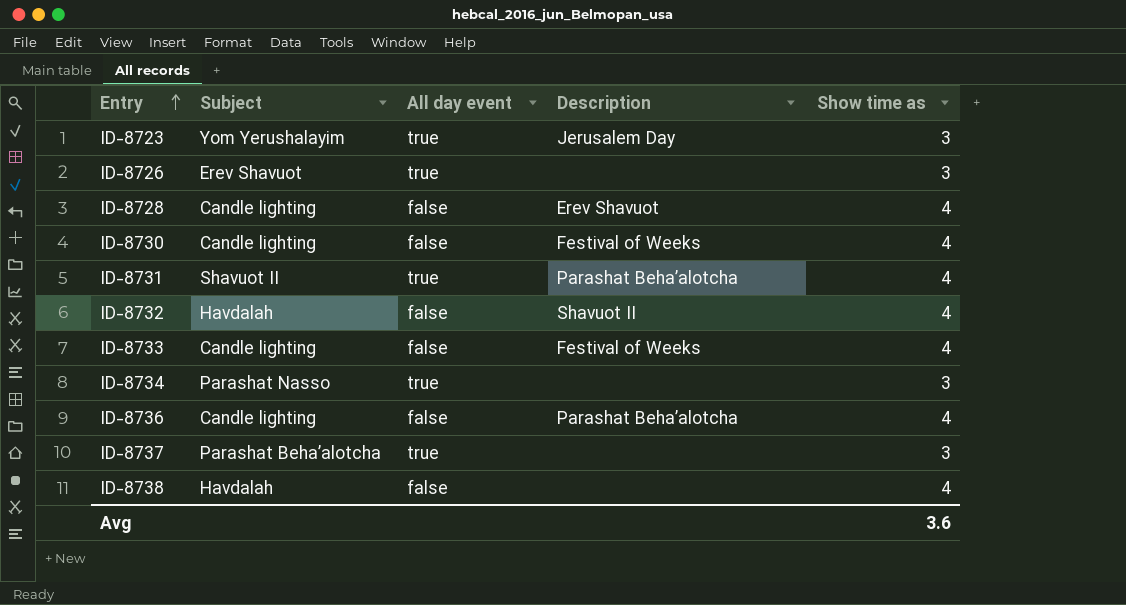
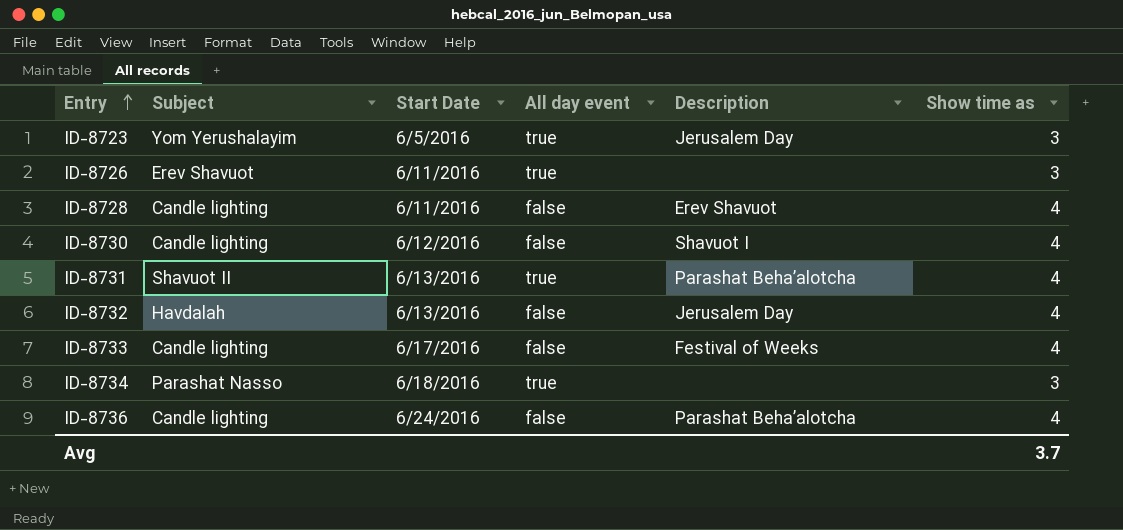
column Start Date | position: none -> 3
row ID-8737: Parashat Beha’alotcha | true | none | 3 -> none
row ID-8738: Havdalah | false | none | 4 -> none
ID-8730 | Description: Festival of Weeks -> Shavuot I
ID-8732 | Description: Shavuot II -> Jerusalem Day
Avg | Show time as: 3.6 -> 3.7

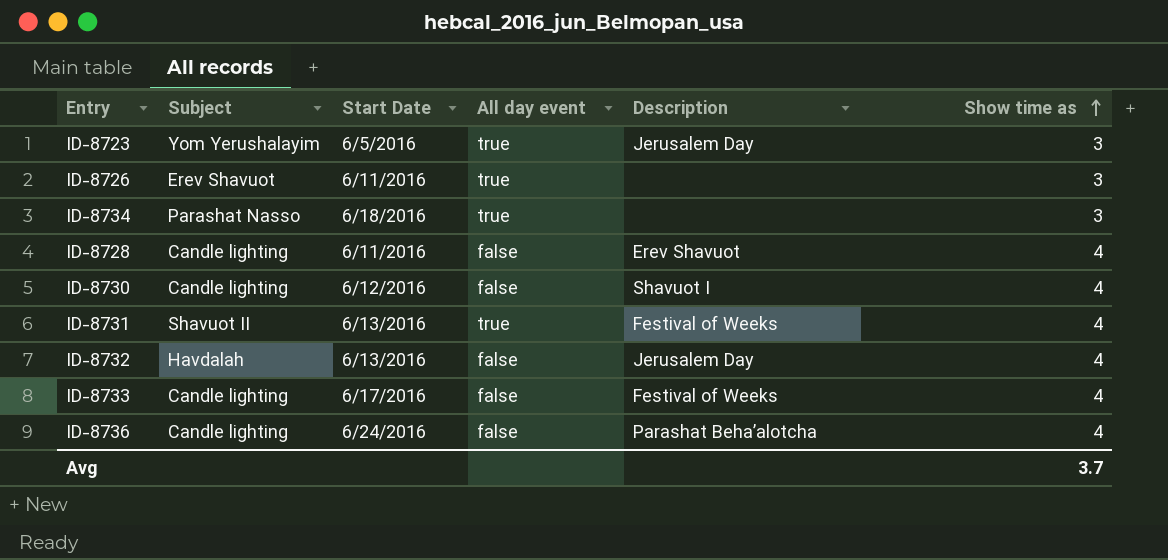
row order: Entry ascending -> Show time as ascending
ID-8731 | Description: Parashat Beha’alotcha -> Festival of Weeks

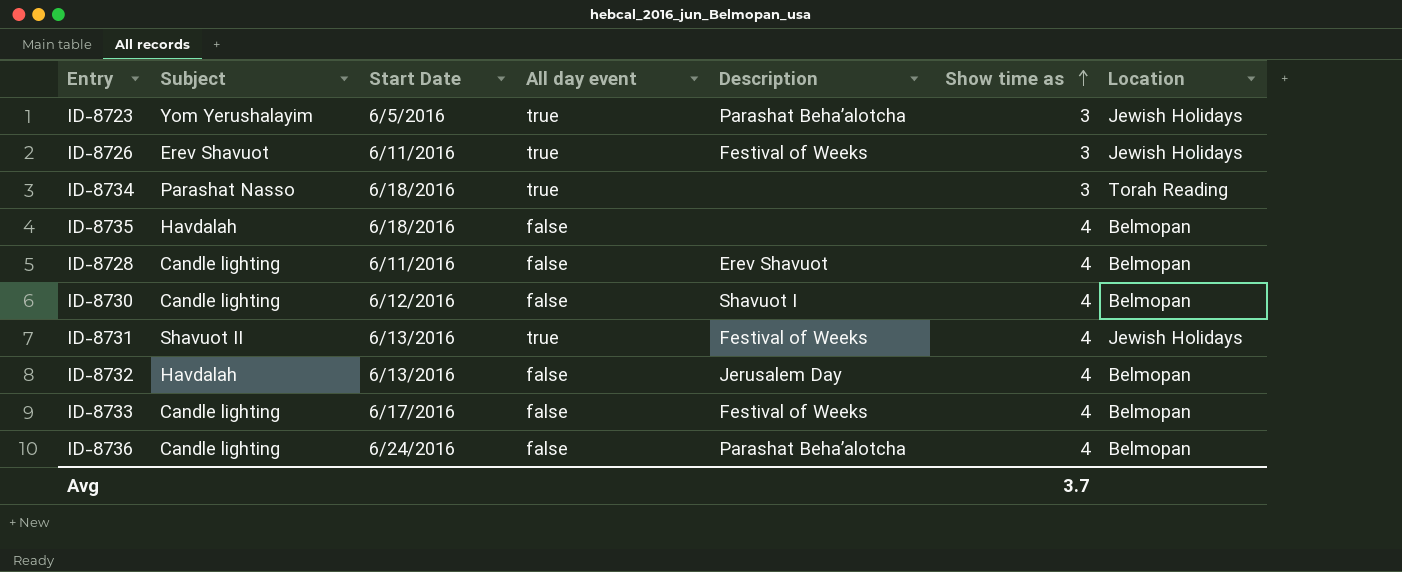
column Location | position: none -> 7
ID-8723 | Description: Jerusalem Day -> Parashat Beha’alotcha
ID-8726 | Description: none -> Festival of Weeks
row ID-8735: none -> Havdalah | 6/18/2016 | false | none | 4 | Belmopan

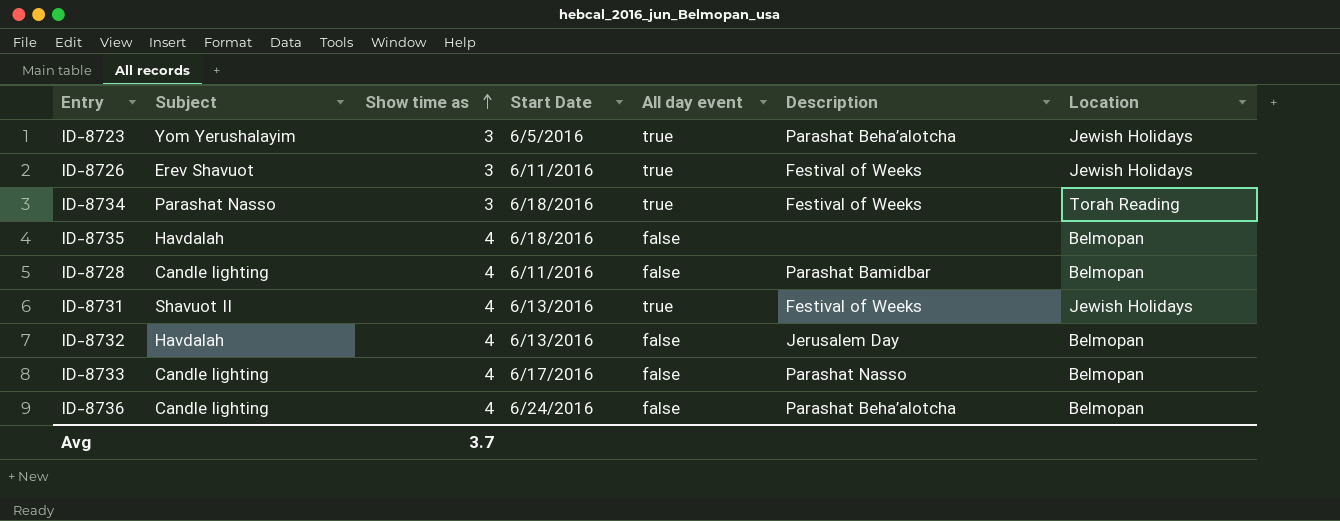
column Show time as | position: 6 -> 3
row ID-8730: Candle lighting | 6/12/2016 | false | Shavuot I | 4 | Belmopan -> none
ID-8734 | Description: none -> Festival of Weeks
ID-8728 | Description: Erev Shavuot -> Parashat Bamidbar
ID-8733 | Description: Festival of Weeks -> Parashat Nasso

